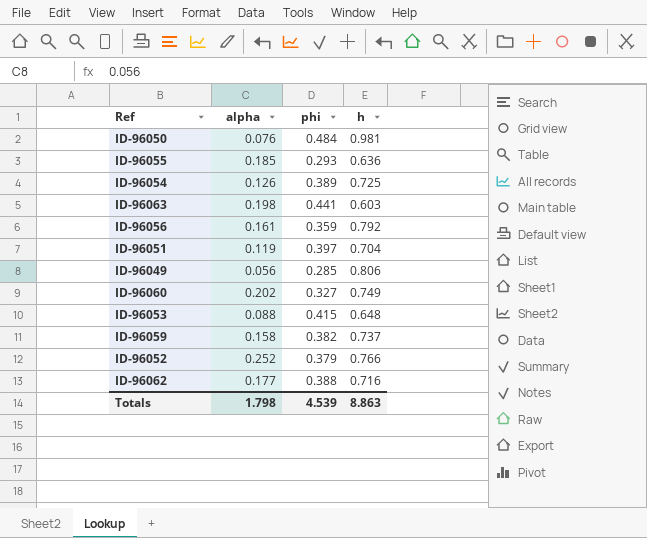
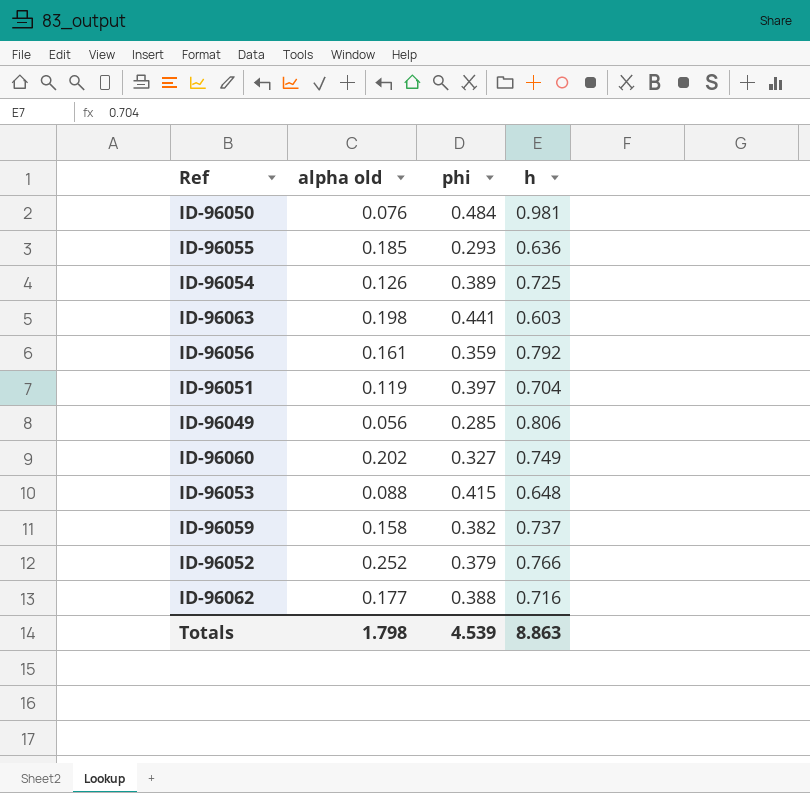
column name: alpha -> alpha old

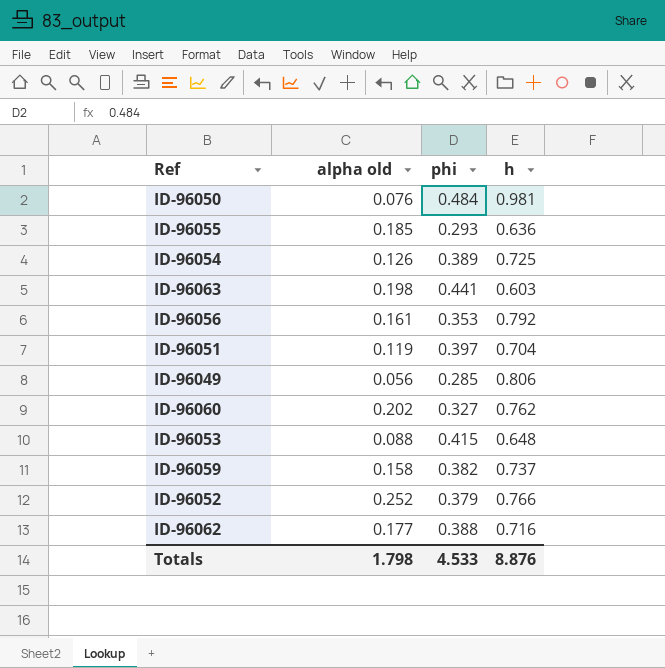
ID-96056 | phi: 0.359 -> 0.353
ID-96060 | h: 0.749 -> 0.762
Totals | phi: 4.539 -> 4.533
Totals | h: 8.863 -> 8.876

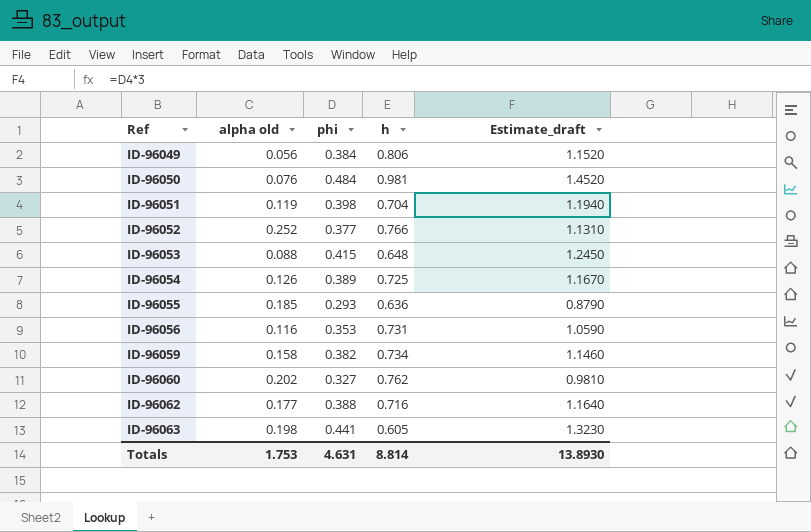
row order: none -> Ref ascending
column Estimate_draft | formula: none -> [phi] * 3
ID-96049 | phi: 0.285 -> 0.384
ID-96051 | phi: 0.397 -> 0.398
ID-96052 | phi: 0.379 -> 0.377
ID-96056 | alpha old: 0.161 -> 0.116
ID-96056 | h: 0.792 -> 0.731
ID-96059 | h: 0.737 -> 0.734
ID-96063 | h: 0.603 -> 0.605
Totals | alpha old: 1.798 -> 1.753
Totals | phi: 4.533 -> 4.631
Totals | h: 8.876 -> 8.814

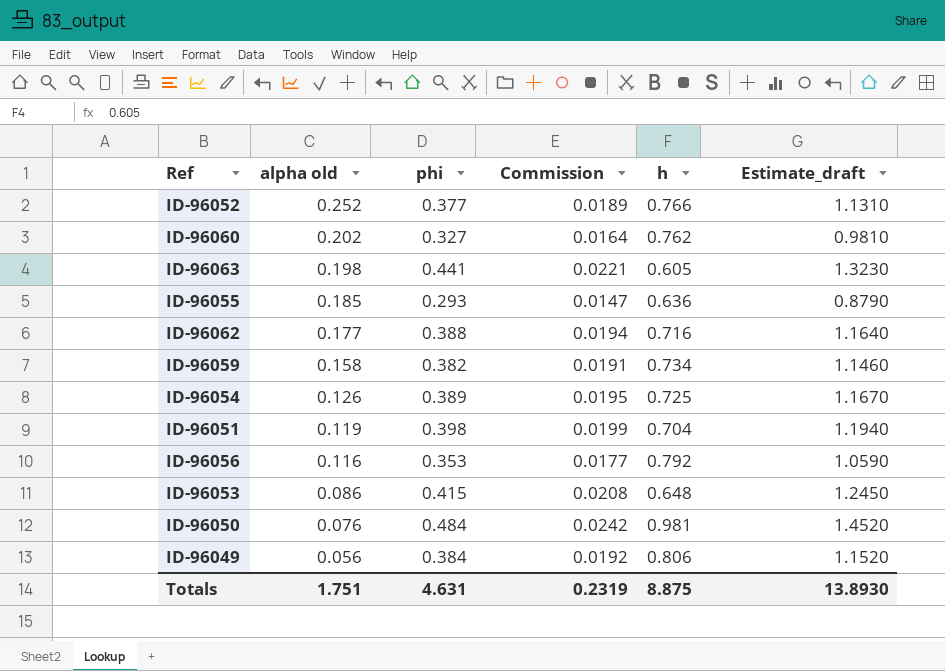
row order: Ref ascending -> alpha old descending
column Commission | formula: none -> [phi] * 0.05
ID-96056 | h: 0.731 -> 0.792
ID-96053 | alpha old: 0.088 -> 0.086
Totals | alpha old: 1.753 -> 1.751
Totals | h: 8.814 -> 8.875

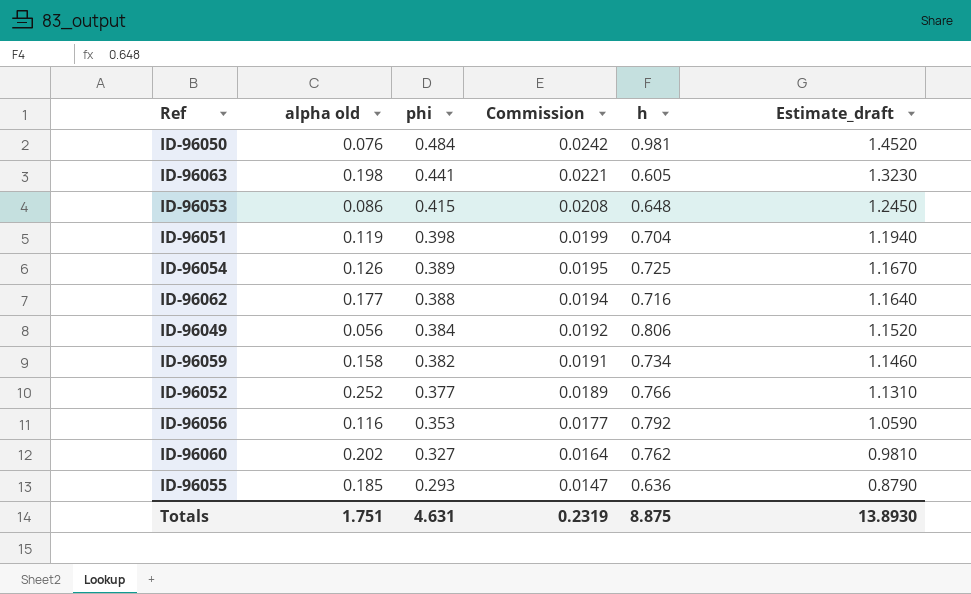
row order: alpha old descending -> phi descending

